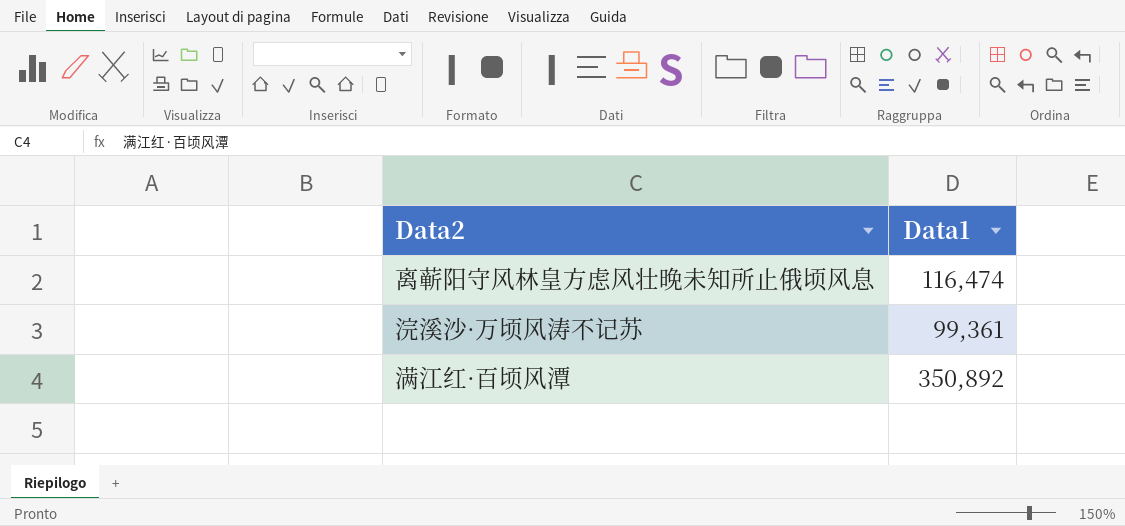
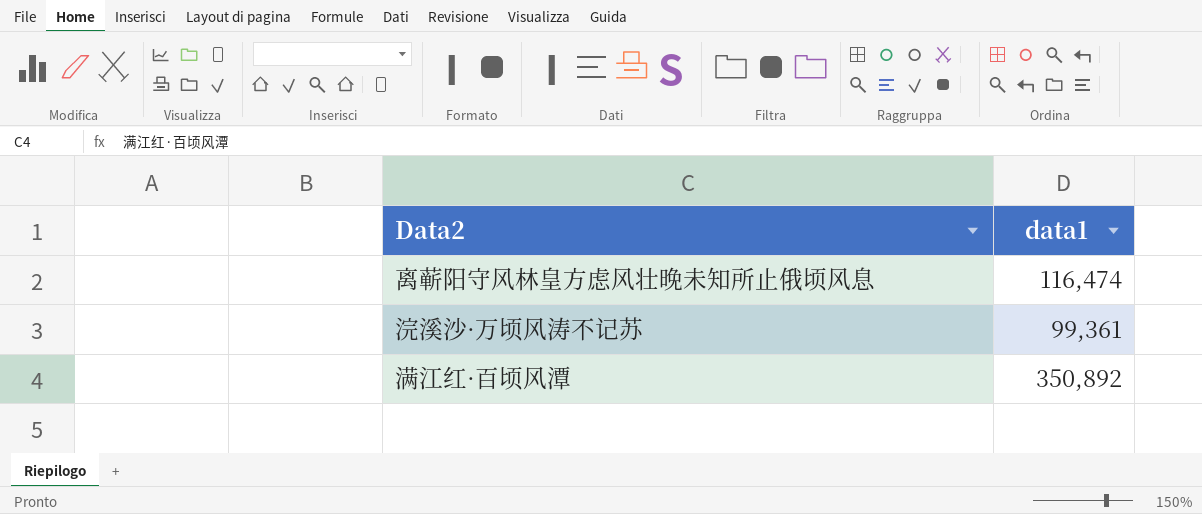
column name: Data1 -> data1

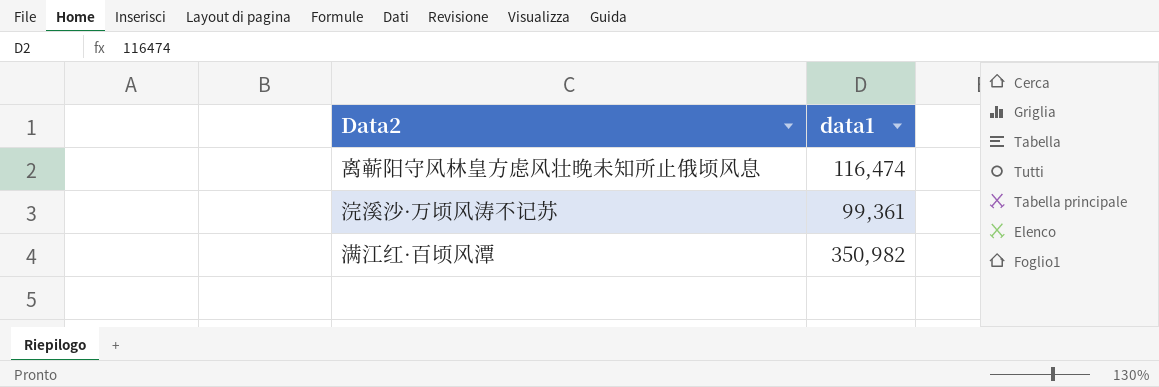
满江红·百顷风潭 | data1: 350,892 -> 350,982

